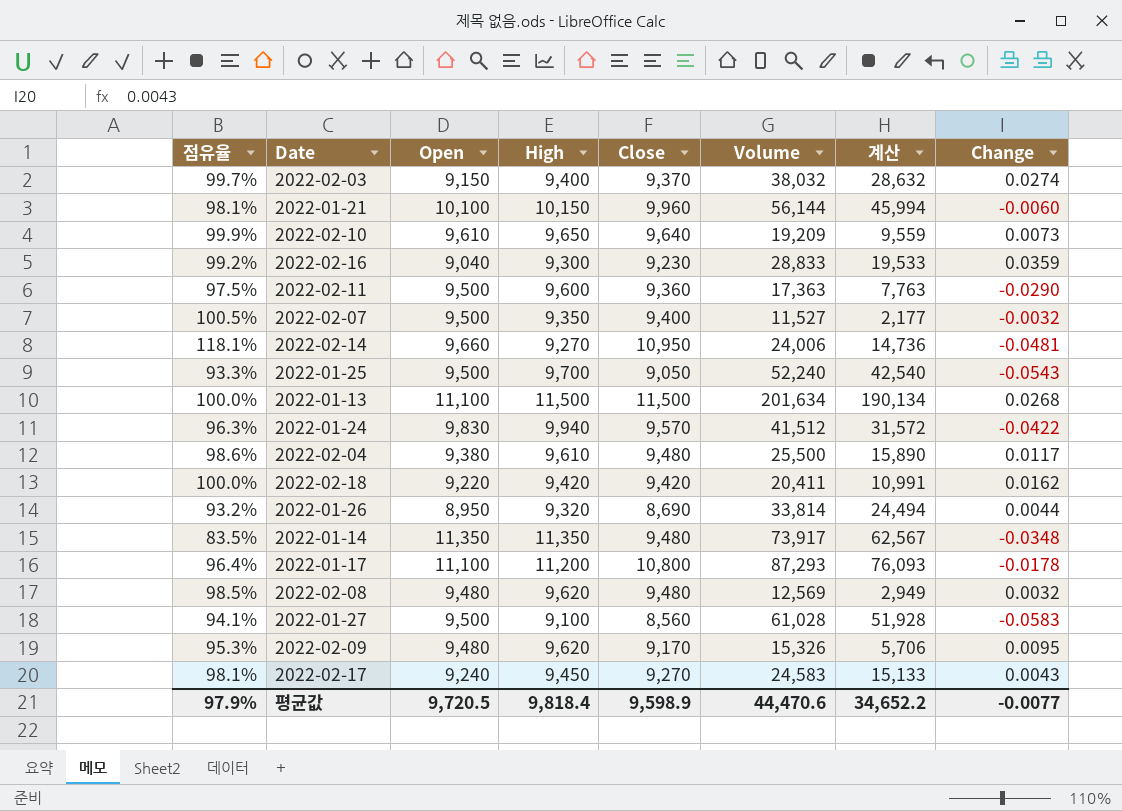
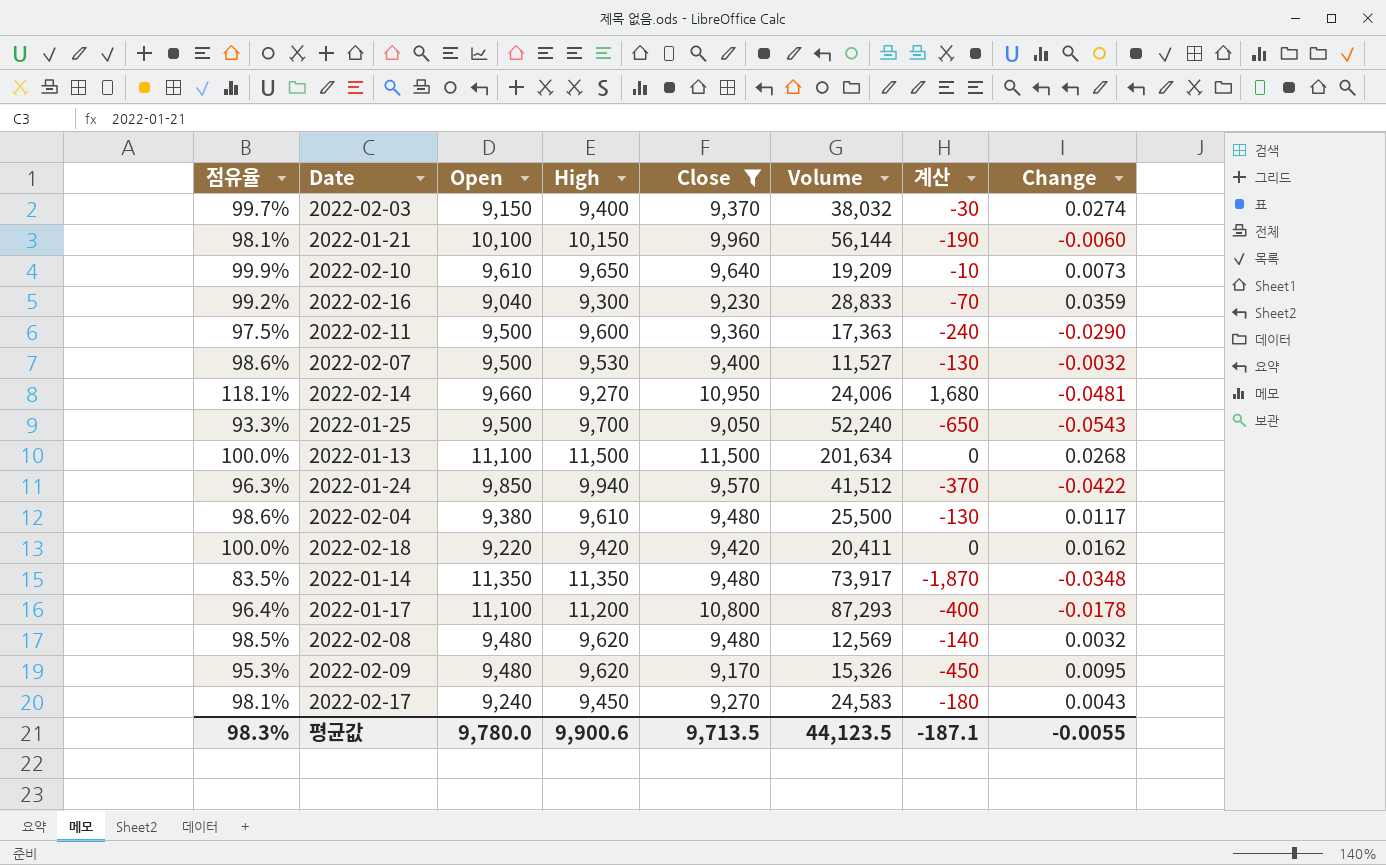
filter: none -> Close >= 9,050
column 계산 | formula: [Volume] - [High] -> [Close] - [High]
2022-02-07 | 점유율: 100.5% -> 98.6%
2022-02-07 | High: 9,350 -> 9,530
2022-01-24 | Open: 9,830 -> 9,850
평균값 | 점유율: 97.9% -> 98.3%
평균값 | Open: 9,720.5 -> 9,780.0
평균값 | High: 9,818.4 -> 9,900.6
평균값 | Close: 9,598.9 -> 9,713.5
평균값 | Volume: 44,470.6 -> 44,123.5
평균값 | 계산: 34,652.2 -> -187.1
평균값 | Change: -0.0077 -> -0.0055

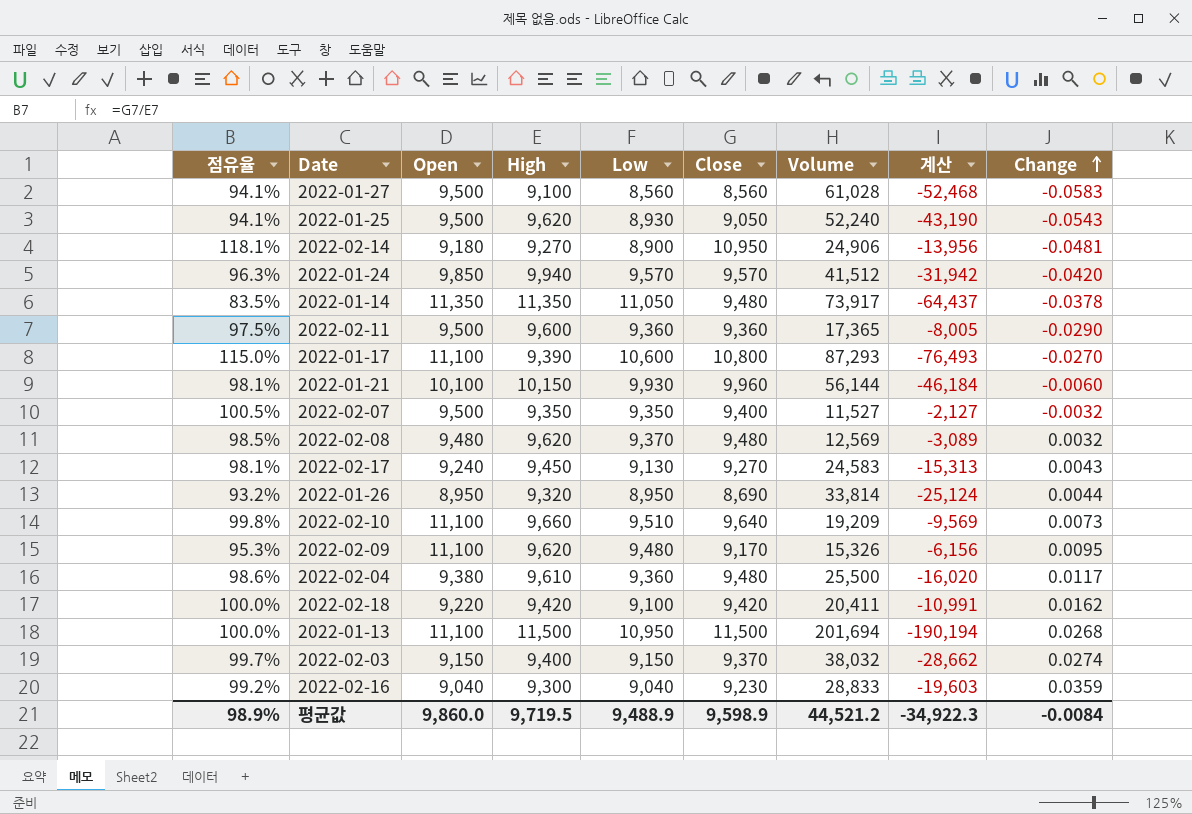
filter: Close >= 9,050 -> none
row order: none -> Change ascending
column Low | position: none -> 5
column 계산 | formula: [Close] - [High] -> [Close] - [Volume]
2022-01-25 | 점유율: 93.3% -> 94.1%
2022-01-25 | High: 9,700 -> 9,620
2022-02-14 | Open: 9,660 -> 9,180
2022-02-14 | Volume: 24,006 -> 24,906
2022-01-24 | Change: -0.0422 -> -0.0420
2022-01-14 | Change: -0.0348 -> -0.0378
2022-02-11 | Volume: 17,363 -> 17,365
2022-01-17 | 점유율: 96.4% -> 115.0%
2022-01-17 | High: 11,200 -> 9,390
2022-01-17 | Change: -0.0178 -> -0.0270
2022-02-07 | 점유율: 98.6% -> 100.5%
2022-02-07 | High: 9,530 -> 9,350
2022-02-10 | 점유율: 99.9% -> 99.8%
2022-02-10 | Open: 9,610 -> 11,100
2022-02-10 | High: 9,650 -> 9,660
2022-02-09 | Open: 9,480 -> 11,100
2022-01-13 | Volume: 201,634 -> 201,694
평균값 | 점유율: 98.3% -> 98.9%
평균값 | Open: 9,780.0 -> 9,860.0
평균값 | High: 9,900.6 -> 9,719.5
평균값 | Close: 9,713.5 -> 9,598.9
평균값 | Volume: 44,123.5 -> 44,521.2
평균값 | 계산: -187.1 -> -34,922.3
평균값 | Change: -0.0055 -> -0.0084

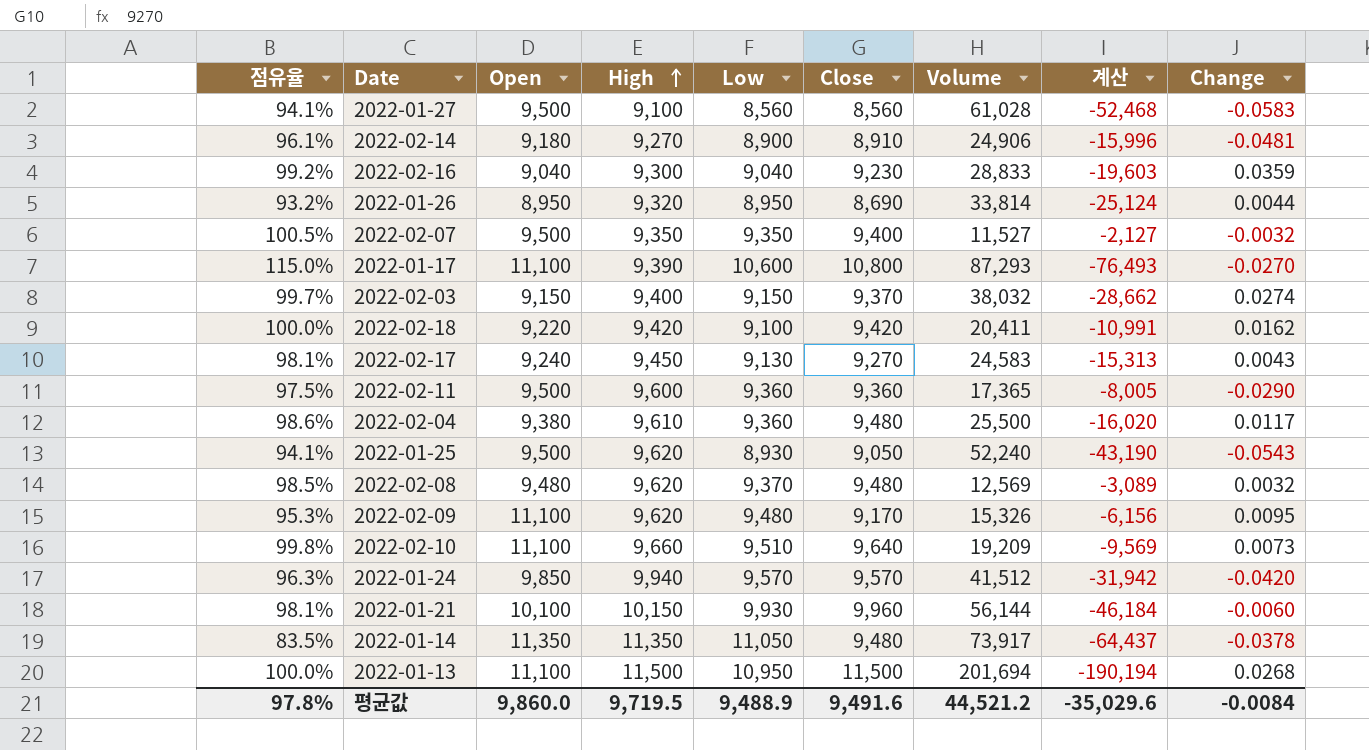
row order: Change ascending -> High ascending
2022-02-14 | 점유율: 118.1% -> 96.1%
2022-02-14 | Close: 10,950 -> 8,910
2022-02-14 | 계산: -13,956 -> -15,996
평균값 | 점유율: 98.9% -> 97.8%
평균값 | Close: 9,598.9 -> 9,491.6
평균값 | 계산: -34,922.3 -> -35,029.6

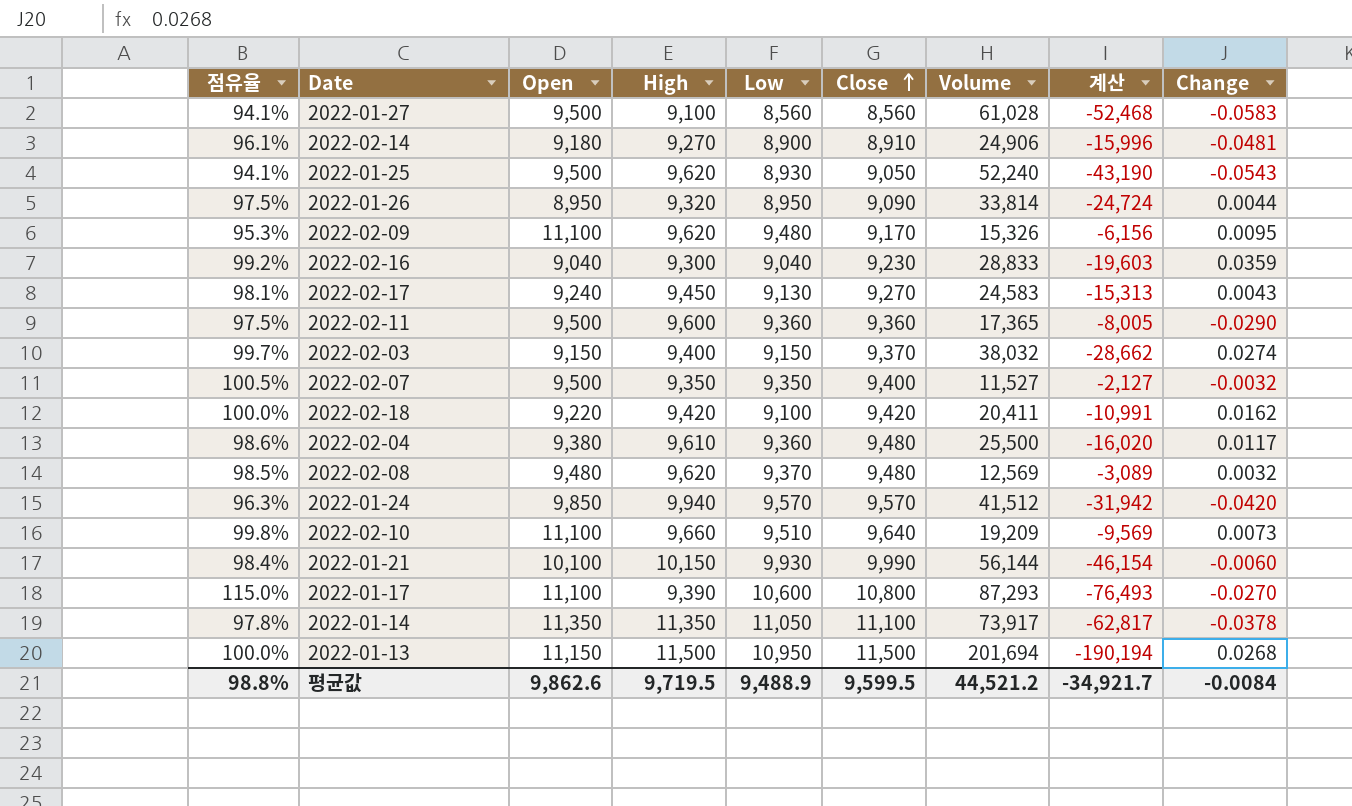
row order: High ascending -> Close ascending
2022-01-26 | 점유율: 93.2% -> 97.5%
2022-01-26 | Close: 8,690 -> 9,090
2022-01-26 | 계산: -25,124 -> -24,724
2022-01-21 | 점유율: 98.1% -> 98.4%
2022-01-21 | Close: 9,960 -> 9,990
2022-01-21 | 계산: -46,184 -> -46,154
2022-01-14 | 점유율: 83.5% -> 97.8%
2022-01-14 | Close: 9,480 -> 11,100
2022-01-14 | 계산: -64,437 -> -62,817
2022-01-13 | Open: 11,100 -> 11,150
평균값 | 점유율: 97.8% -> 98.8%
평균값 | Open: 9,860.0 -> 9,862.6
평균값 | Close: 9,491.6 -> 9,599.5
평균값 | 계산: -35,029.6 -> -34,921.7

